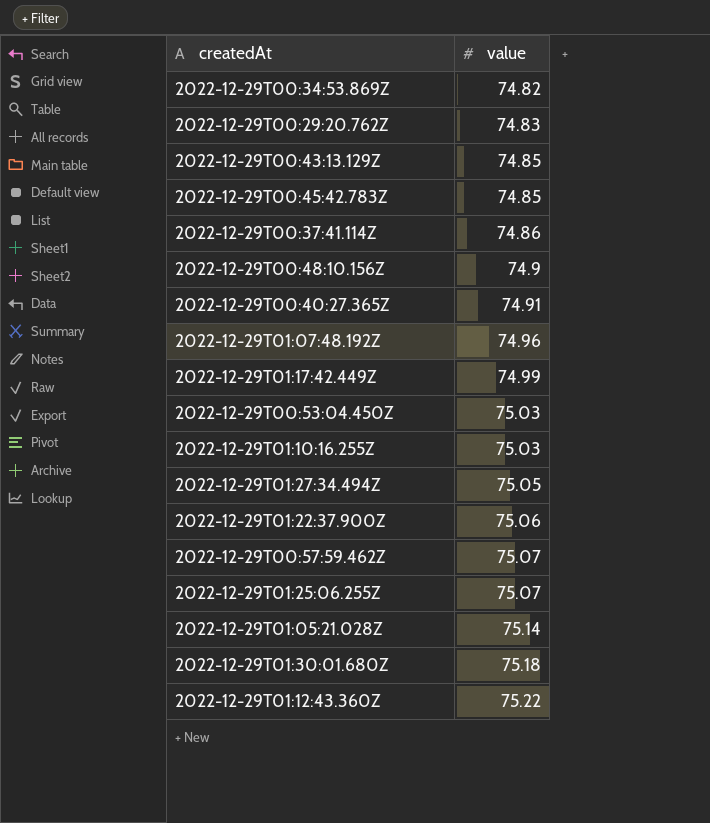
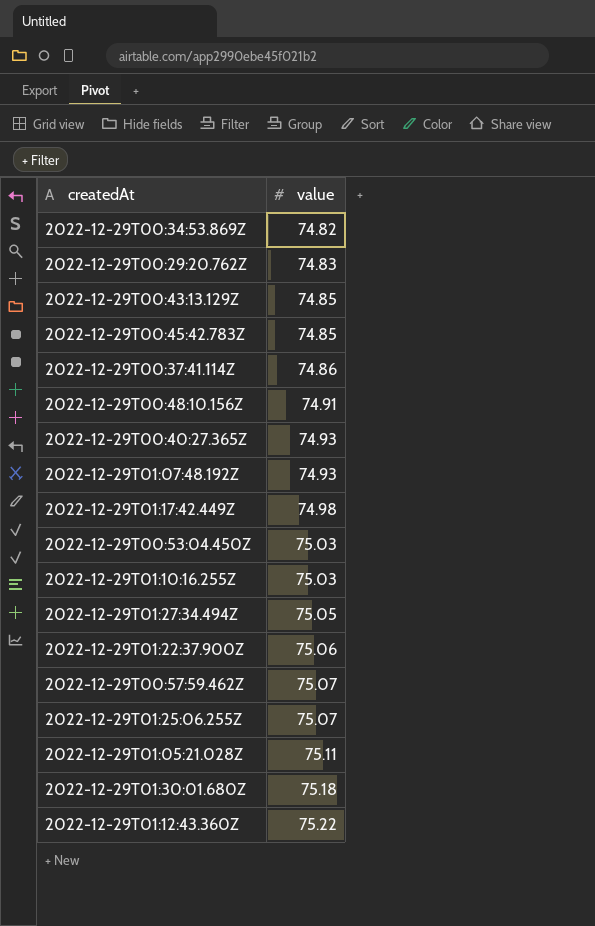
2022-12-29T00:48:10.156Z | value: 74.9 -> 74.91
2022-12-29T00:40:27.365Z | value: 74.91 -> 74.93
2022-12-29T01:07:48.192Z | value: 74.96 -> 74.93
2022-12-29T01:17:42.449Z | value: 74.99 -> 74.98
2022-12-29T01:05:21.028Z | value: 75.14 -> 75.11

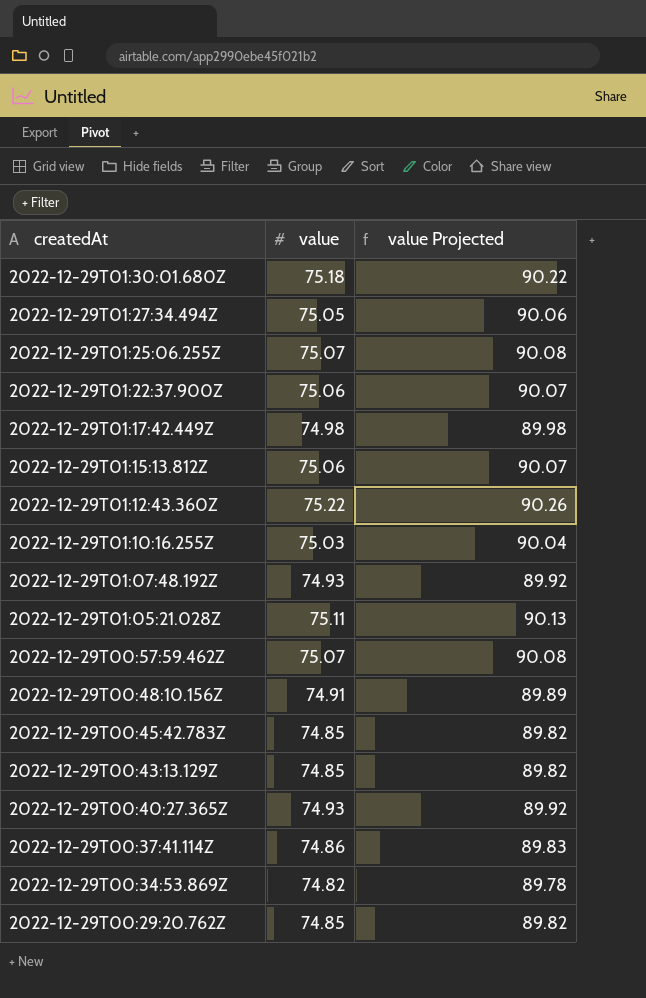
row order: value ascending -> createdAt descending
column value Projected | formula: none -> [value] * 1.2
row 2022-12-29T00:53:04.450Z: 75.03 -> none
row 2022-12-29T01:15:13.812Z: none -> 75.06 | 90.07
2022-12-29T00:29:20.762Z | value: 74.83 -> 74.85

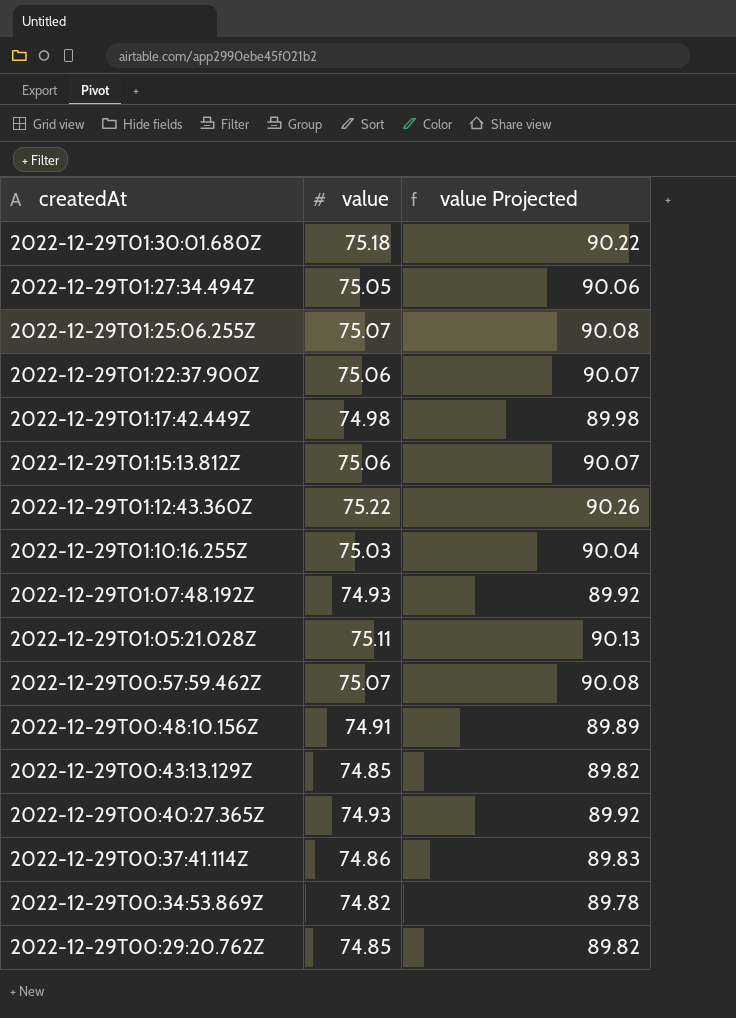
row 2022-12-29T00:45:42.783Z: 74.85 | 89.82 -> none

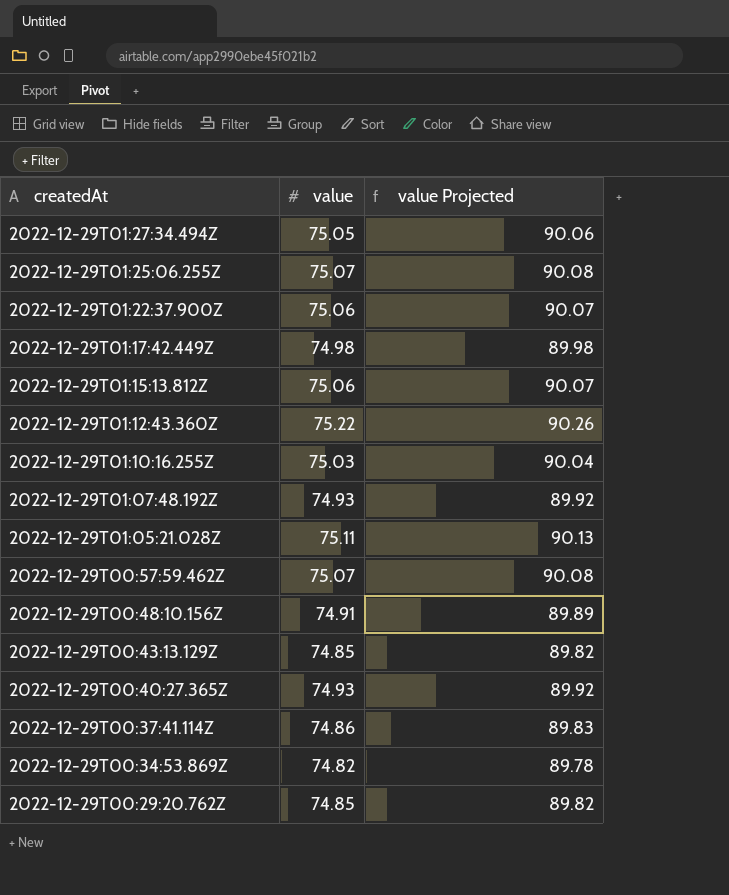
row 2022-12-29T01:30:01.680Z: 75.18 | 90.22 -> none

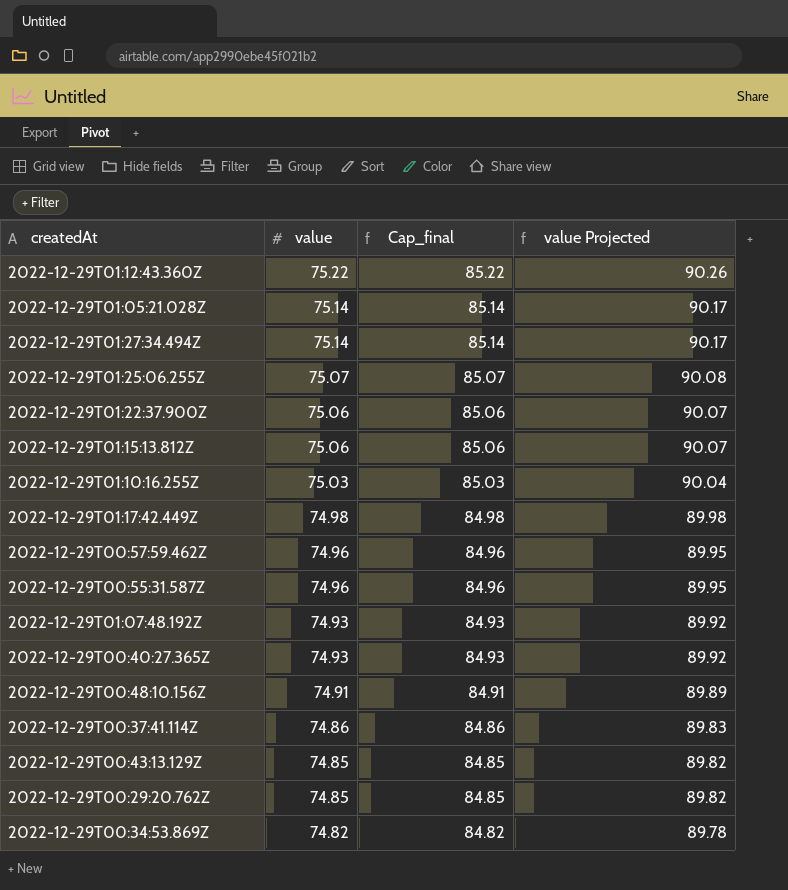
row order: createdAt descending -> value descending
column Cap_final | formula: none -> [value] + 10
2022-12-29T01:05:21.028Z | value: 75.11 -> 75.14
2022-12-29T01:05:21.028Z | value Projected: 90.13 -> 90.17
2022-12-29T01:27:34.494Z | value: 75.05 -> 75.14
2022-12-29T01:27:34.494Z | value Projected: 90.06 -> 90.17
2022-12-29T00:57:59.462Z | value: 75.07 -> 74.96
2022-12-29T00:57:59.462Z | value Projected: 90.08 -> 89.95
row 2022-12-29T00:55:31.587Z: none -> 74.96 | 84.96 | 89.95

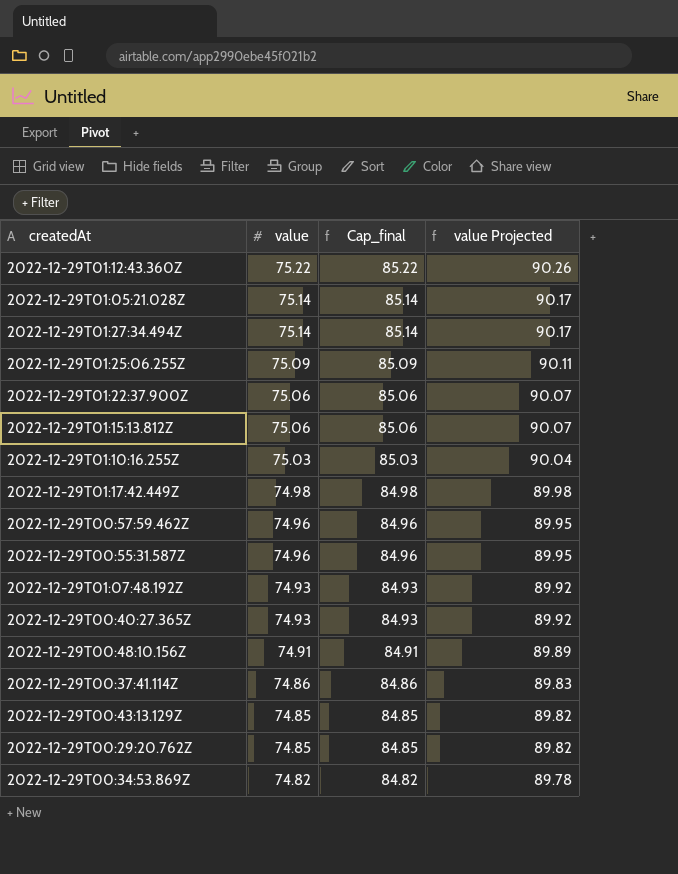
2022-12-29T01:25:06.255Z | value: 75.07 -> 75.09
2022-12-29T01:25:06.255Z | Cap_final: 85.07 -> 85.09
2022-12-29T01:25:06.255Z | value Projected: 90.08 -> 90.11

